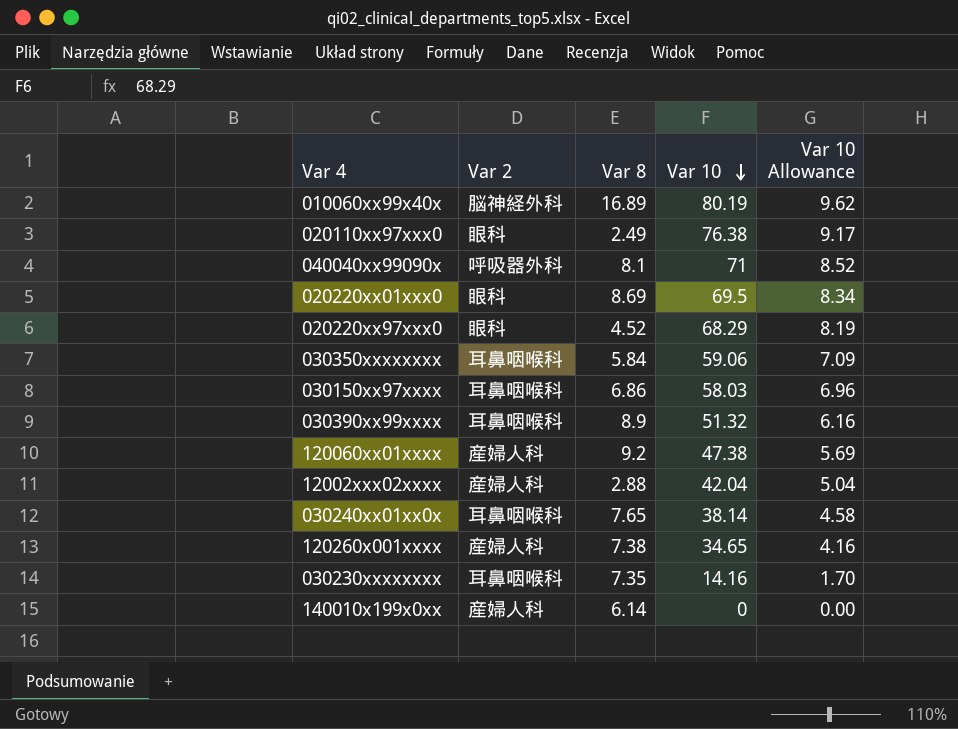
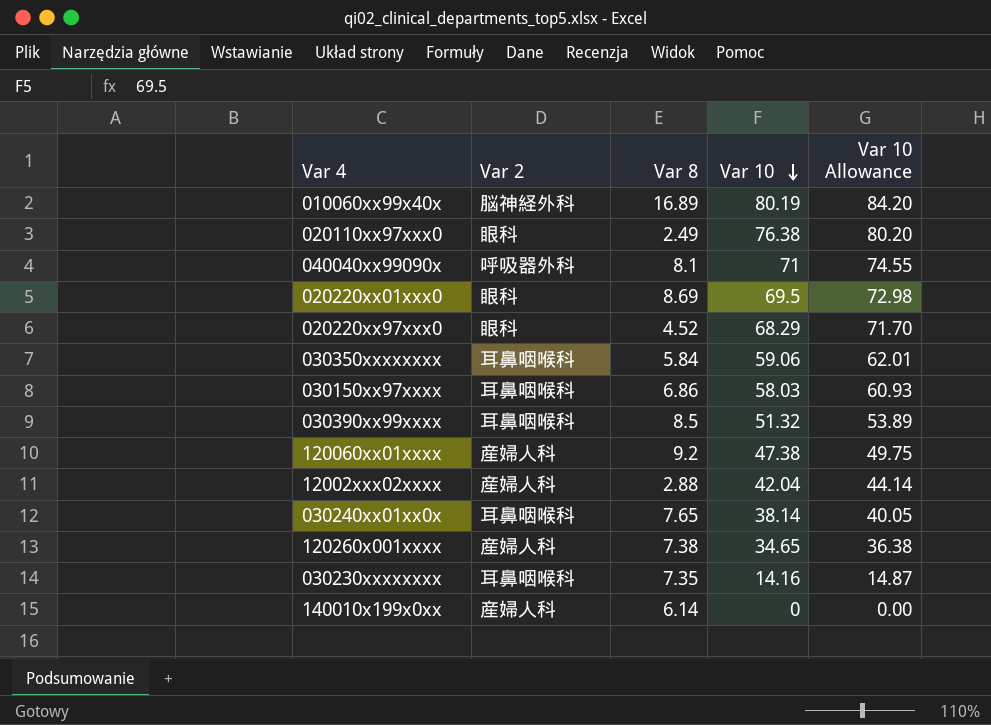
column Var 10 Allowance | formula: [Var 10] * 0.12 -> [Var 10] * 1.05
030390xx99xxxx | Var 8: 8.9 -> 8.5

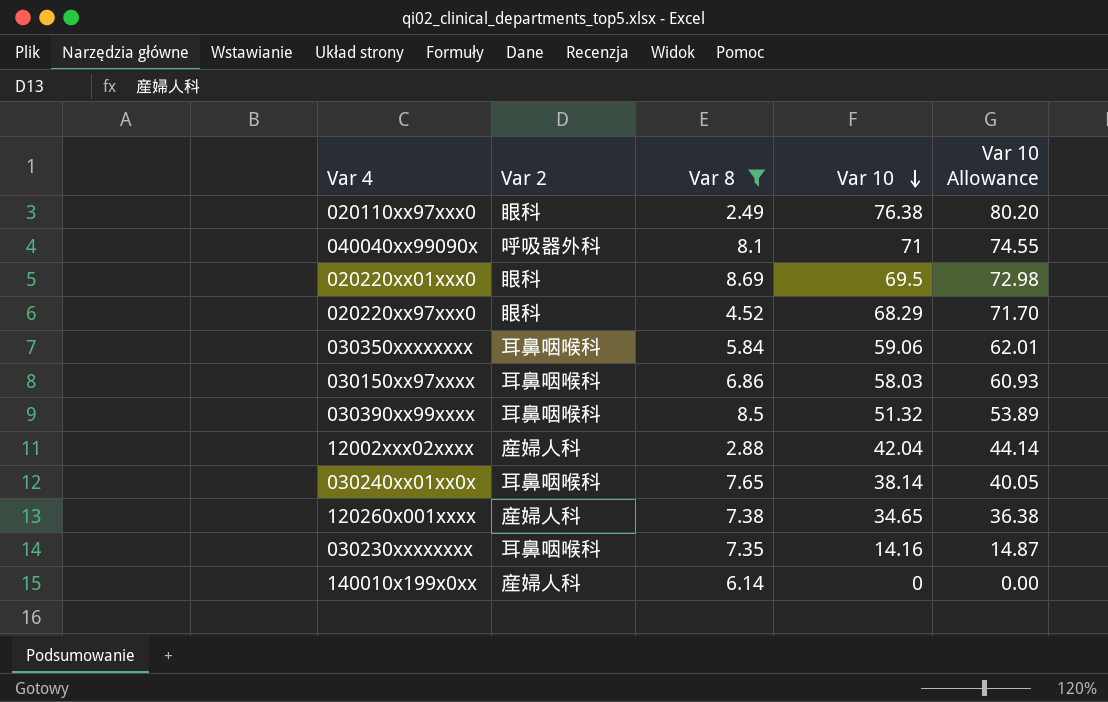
filter: none -> Var 8 <= 8.69

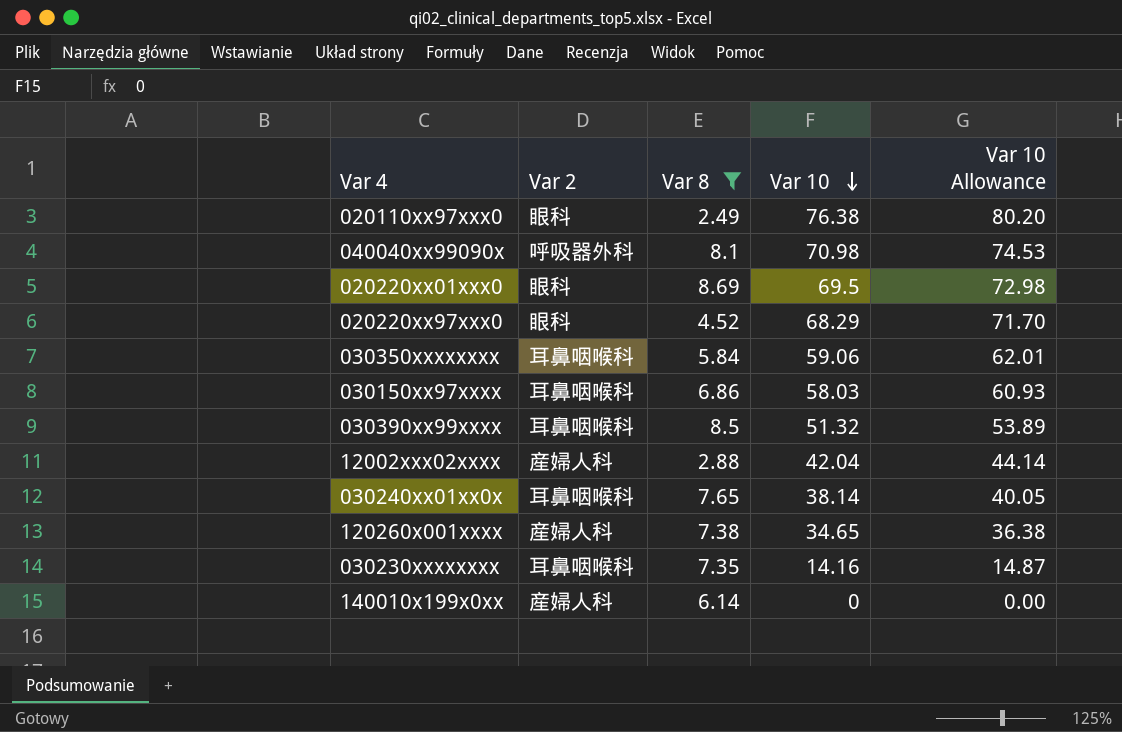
040040xx99090x | Var 10: 71 -> 70.98
040040xx99090x | Var 10 Allowance: 74.55 -> 74.53

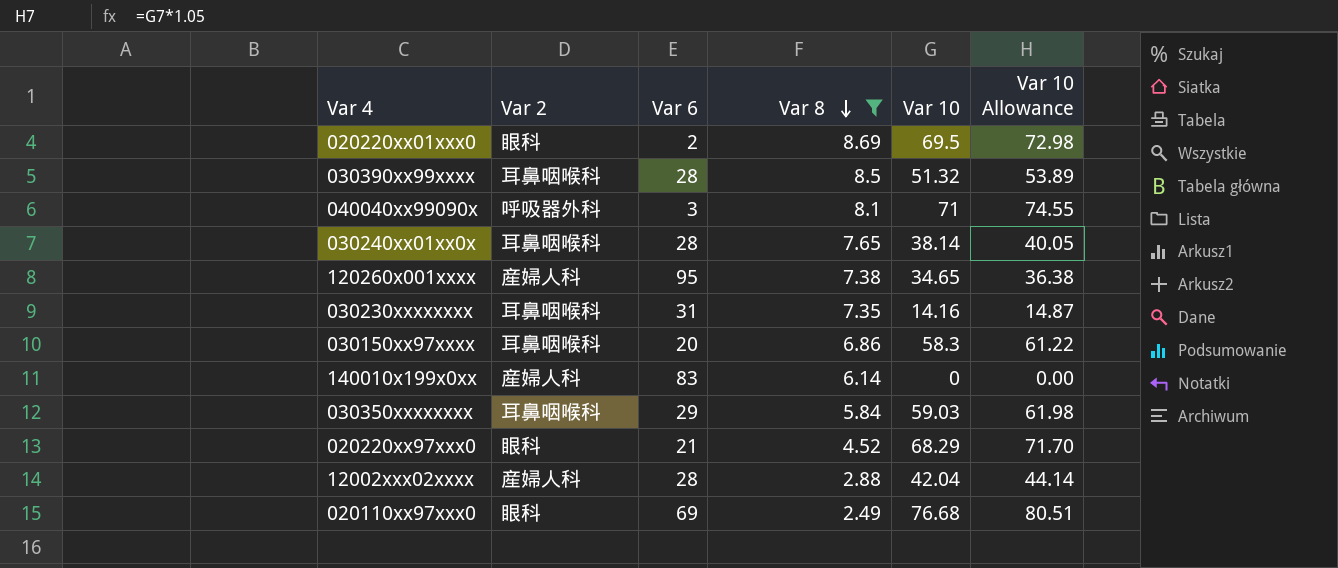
row order: Var 10 descending -> Var 8 descending
column Var 6 | position: none -> 3
040040xx99090x | Var 10: 70.98 -> 71
040040xx99090x | Var 10 Allowance: 74.53 -> 74.55
030150xx97xxxx | Var 10: 58.03 -> 58.3
030150xx97xxxx | Var 10 Allowance: 60.93 -> 61.22
030350xxxxxxxx | Var 10: 59.06 -> 59.03
030350xxxxxxxx | Var 10 Allowance: 62.01 -> 61.98
020110xx97xxx0 | Var 10: 76.38 -> 76.68
020110xx97xxx0 | Var 10 Allowance: 80.20 -> 80.51

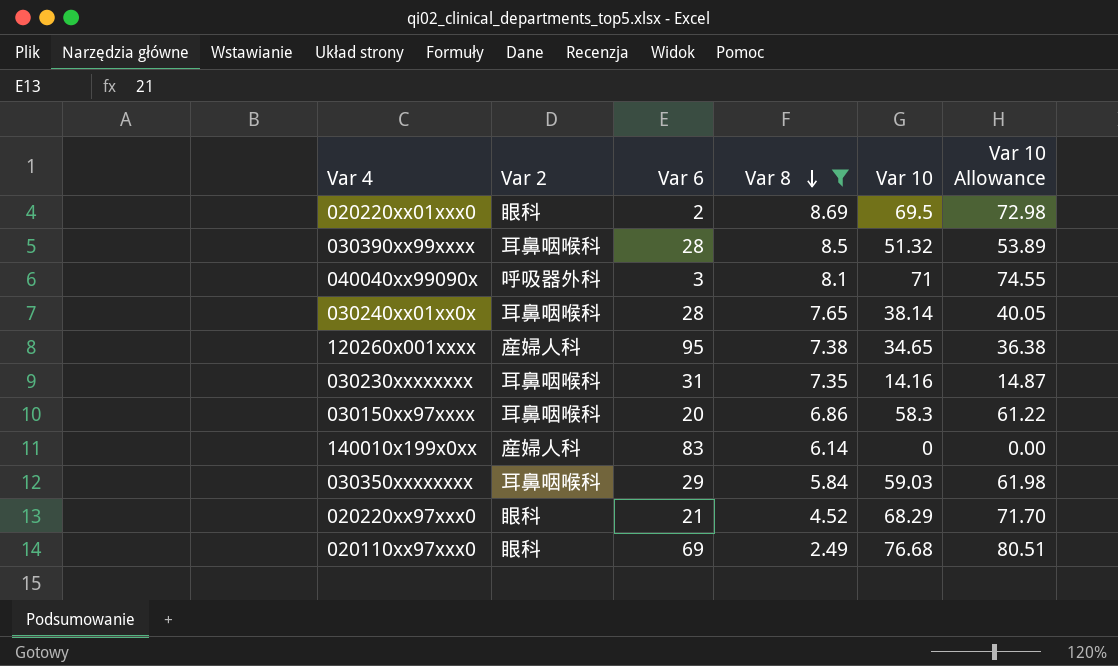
row 12002xxx02xxxx: 産婦人科 | 28 | 2.88 | 42.04 | 44.14 -> none

